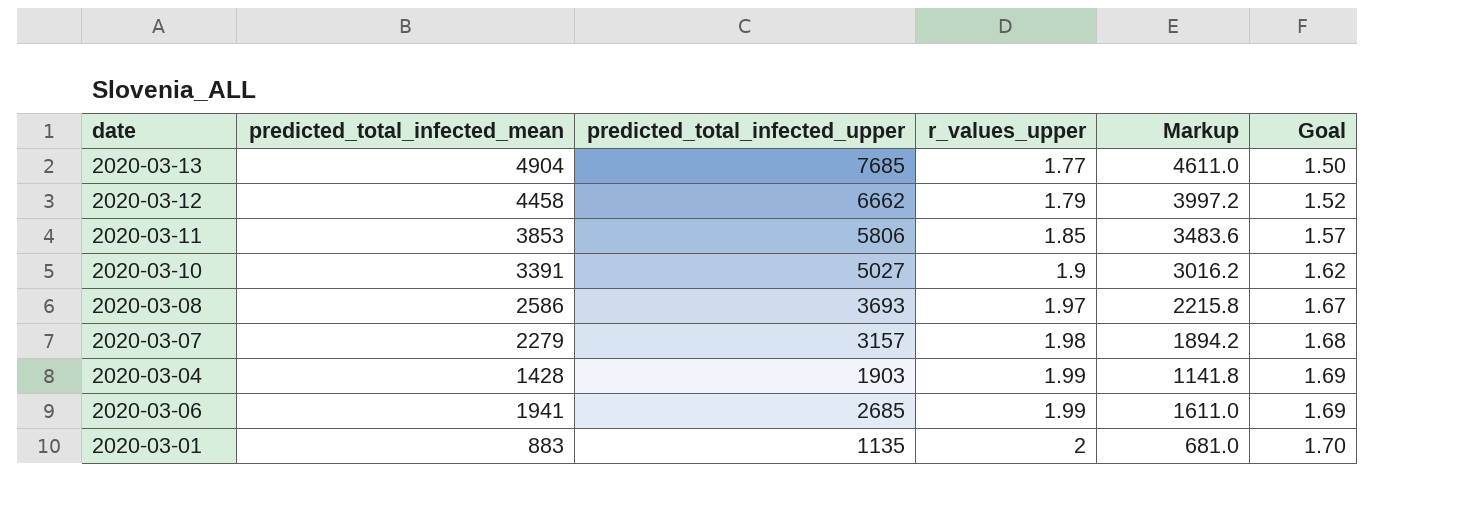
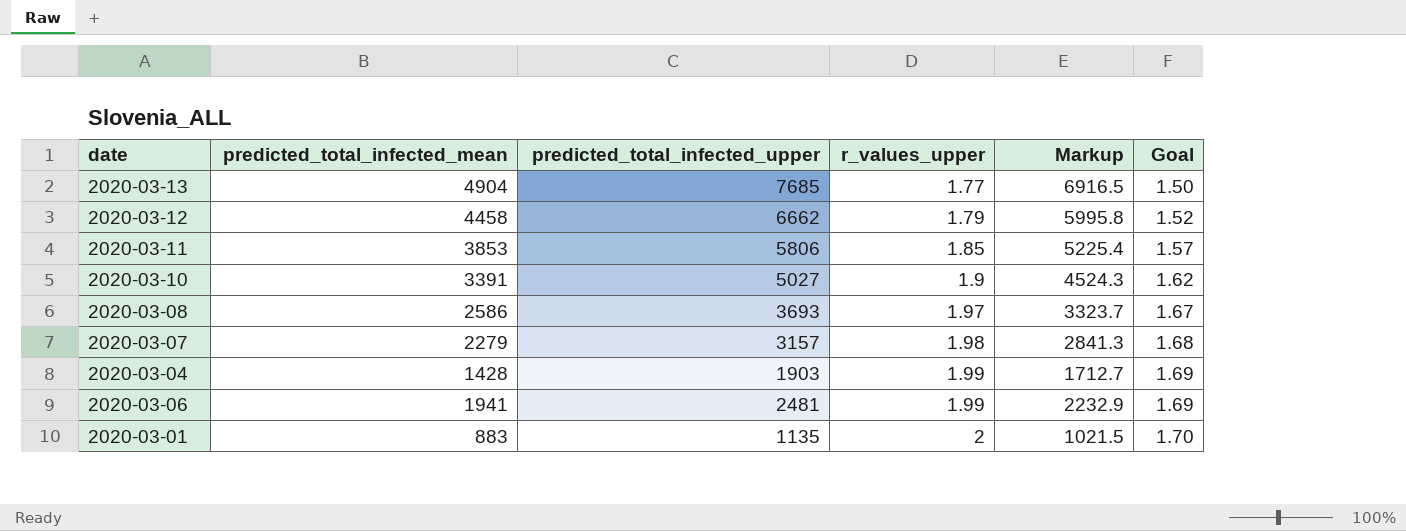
column Markup | formula: [predicted_total_infected_upper] * 0.6 -> [predicted_total_infected_upper] * 0.9
2020-03-06 | predicted_total_infected_upper: 2685 -> 2481

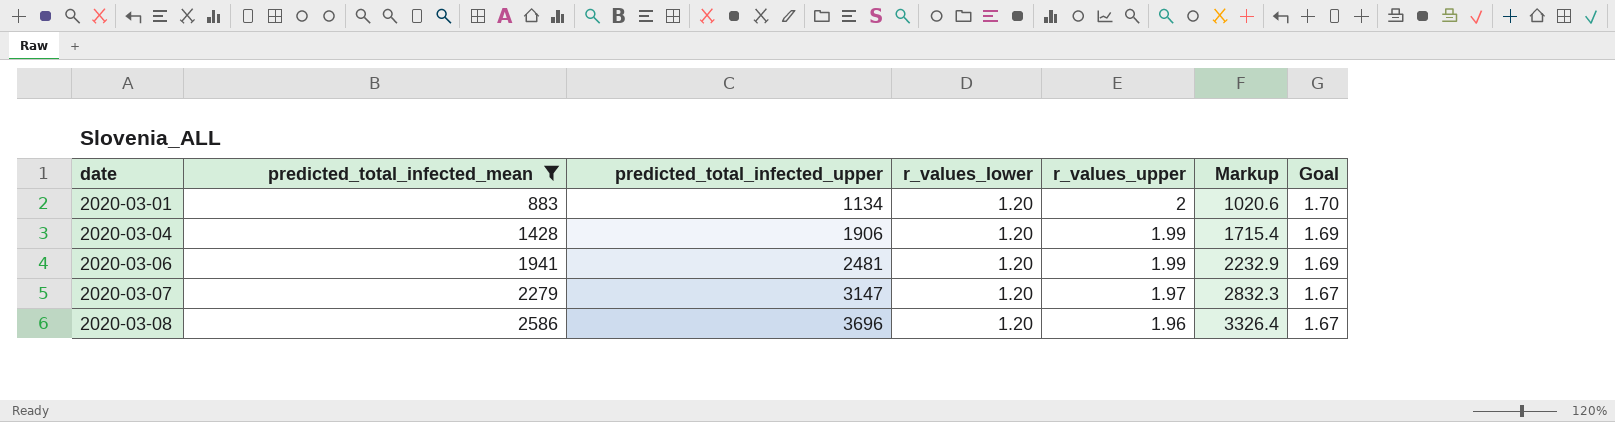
filter: none -> predicted_total_infected_mean <= 2586
row order: r_values_upper ascending -> date ascending
column r_values_lower | position: none -> 4
2020-03-01 | predicted_total_infected_upper: 1135 -> 1134
2020-03-01 | Markup: 1021.5 -> 1020.6
2020-03-04 | predicted_total_infected_upper: 1903 -> 1906
2020-03-04 | Markup: 1712.7 -> 1715.4
2020-03-07 | predicted_total_infected_upper: 3157 -> 3147
2020-03-07 | r_values_upper: 1.98 -> 1.97
2020-03-07 | Markup: 2841.3 -> 2832.3
2020-03-07 | Goal: 1.68 -> 1.67
2020-03-08 | predicted_total_infected_upper: 3693 -> 3696
2020-03-08 | r_values_upper: 1.97 -> 1.96
2020-03-08 | Markup: 3323.7 -> 3326.4

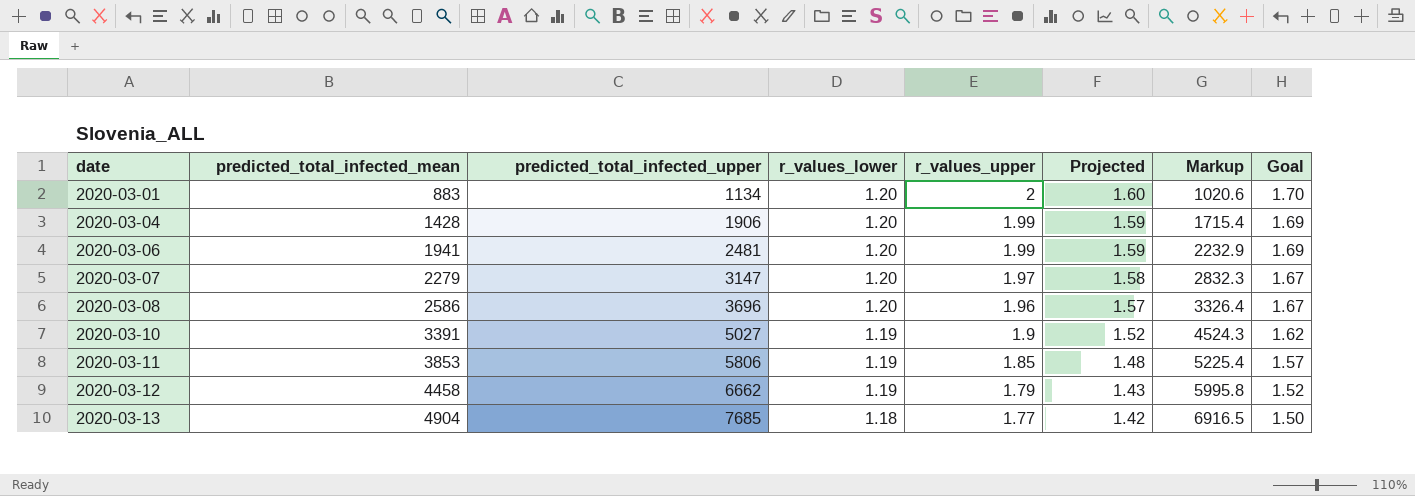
filter: predicted_total_infected_mean <= 2586 -> none
column Projected | formula: none -> [r_values_upper] * 0.8

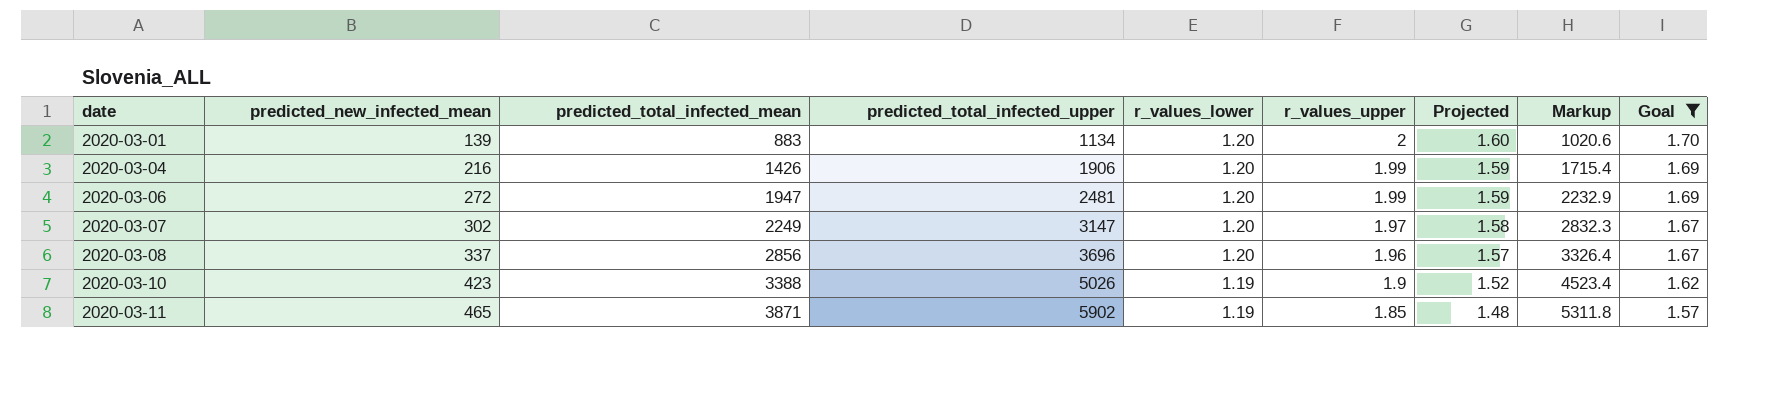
filter: none -> Goal >= 1.57
column predicted_new_infected_mean | position: none -> 2
2020-03-04 | predicted_total_infected_mean: 1428 -> 1426
2020-03-06 | predicted_total_infected_mean: 1941 -> 1947
2020-03-07 | predicted_total_infected_mean: 2279 -> 2249
2020-03-08 | predicted_total_infected_mean: 2586 -> 2856
2020-03-10 | predicted_total_infected_mean: 3391 -> 3388
2020-03-10 | predicted_total_infected_upper: 5027 -> 5026
2020-03-10 | Markup: 4524.3 -> 4523.4
2020-03-11 | predicted_total_infected_mean: 3853 -> 3871
2020-03-11 | predicted_total_infected_upper: 5806 -> 5902
2020-03-11 | Markup: 5225.4 -> 5311.8

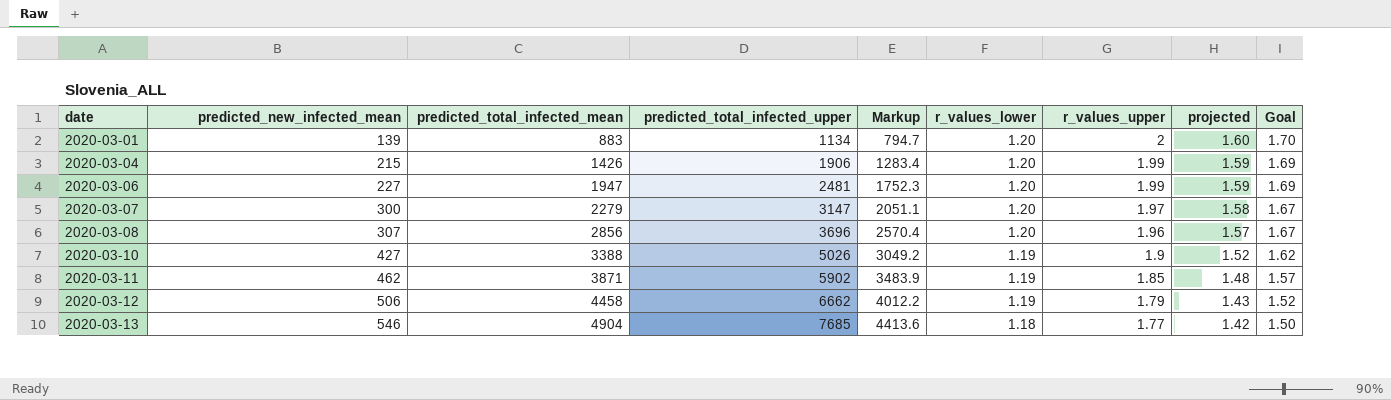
filter: Goal >= 1.57 -> none
column Markup | formula: [predicted_total_infected_upper] * 0.9 -> [predicted_total_infected_mean] * 0.9
column Markup | position: 8 -> 5
column name: Projected -> projected
2020-03-04 | predicted_new_infected_mean: 216 -> 215
2020-03-06 | predicted_new_infected_mean: 272 -> 227
2020-03-07 | predicted_new_infected_mean: 302 -> 300
2020-03-07 | predicted_total_infected_mean: 2249 -> 2279
2020-03-08 | predicted_new_infected_mean: 337 -> 307
2020-03-10 | predicted_new_infected_mean: 423 -> 427
2020-03-11 | predicted_new_infected_mean: 465 -> 462

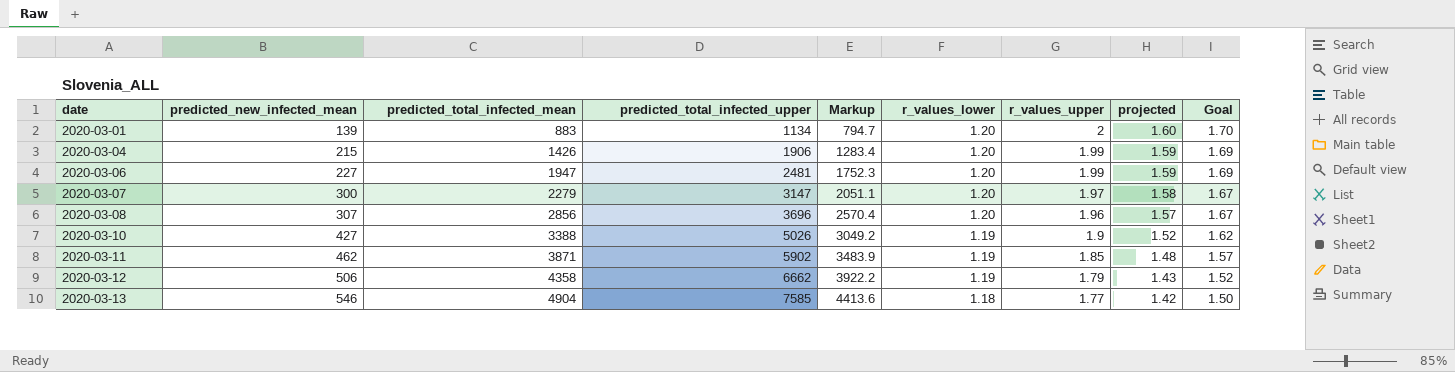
2020-03-12 | predicted_total_infected_mean: 4458 -> 4358
2020-03-12 | Markup: 4012.2 -> 3922.2
2020-03-13 | predicted_total_infected_upper: 7685 -> 7585

